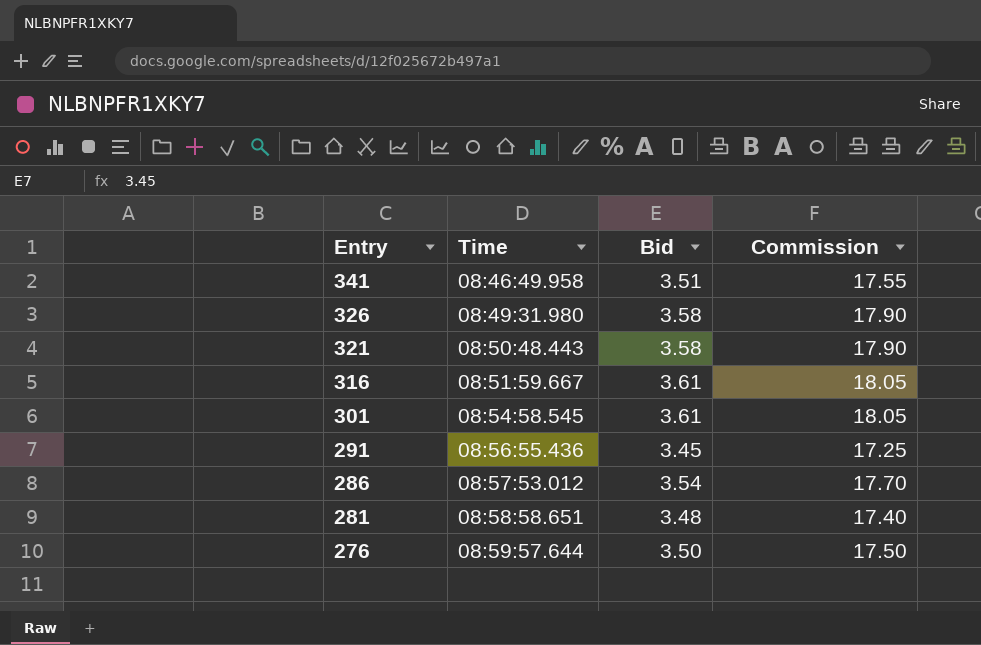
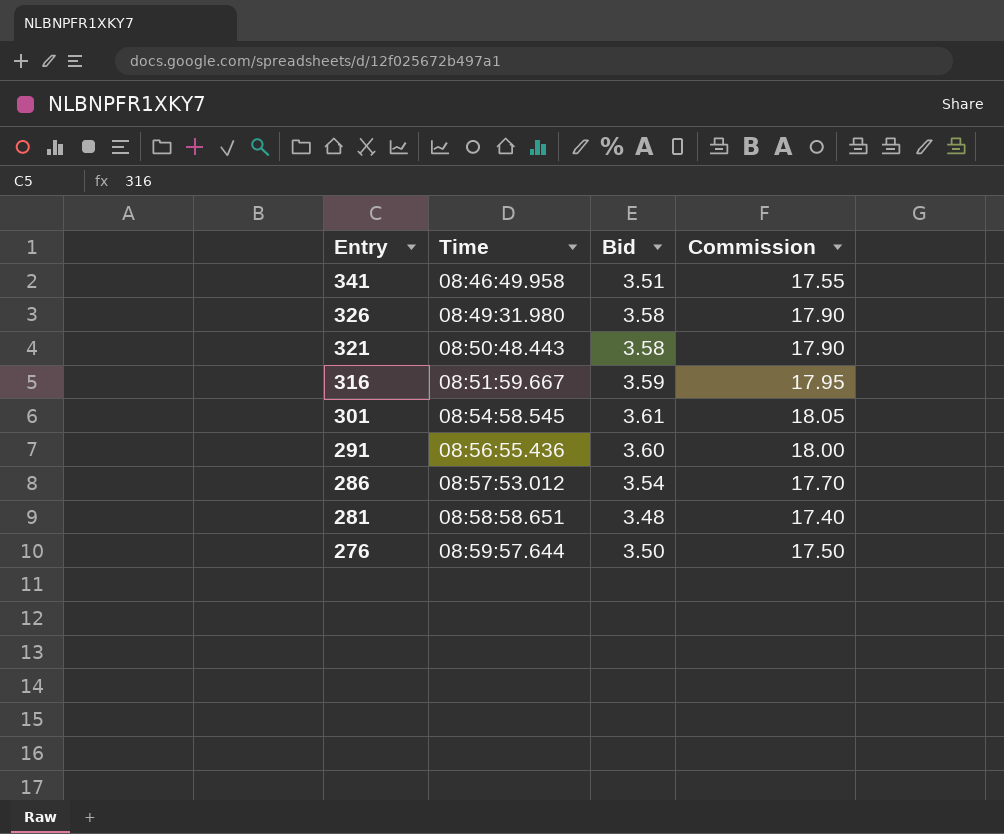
316 | Bid: 3.61 -> 3.59
316 | Commission: 18.05 -> 17.95
291 | Bid: 3.45 -> 3.60
291 | Commission: 17.25 -> 18.00

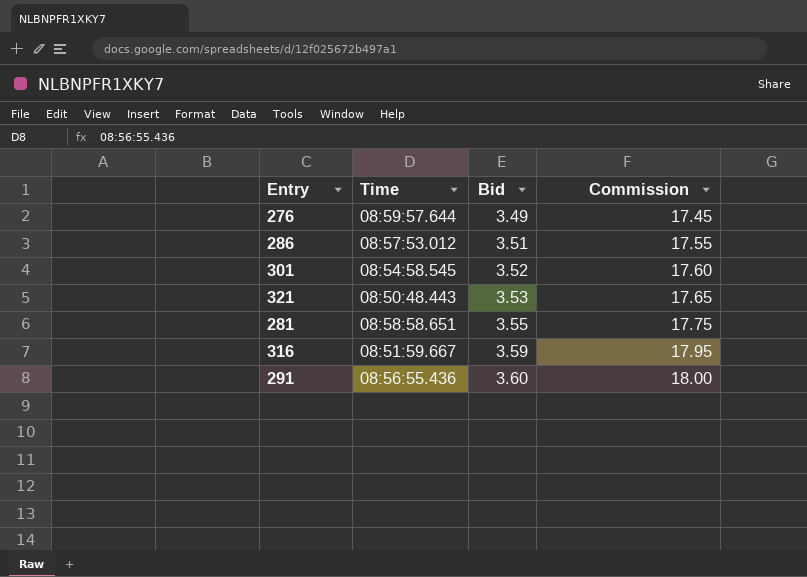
row order: Entry descending -> Bid ascending
row 341: 08:46:49.958 | 3.51 | 17.55 -> none
row 326: 08:49:31.980 | 3.58 | 17.90 -> none
276 | Bid: 3.50 -> 3.49
276 | Commission: 17.50 -> 17.45
286 | Bid: 3.54 -> 3.51
286 | Commission: 17.70 -> 17.55
301 | Bid: 3.61 -> 3.52
301 | Commission: 18.05 -> 17.60
321 | Bid: 3.58 -> 3.53
321 | Commission: 17.90 -> 17.65
281 | Bid: 3.48 -> 3.55
281 | Commission: 17.40 -> 17.75

